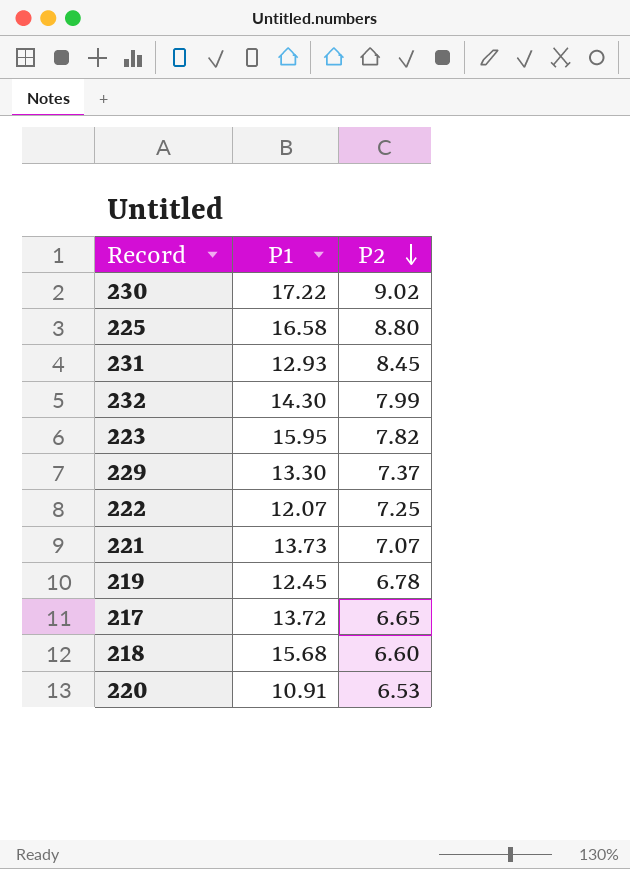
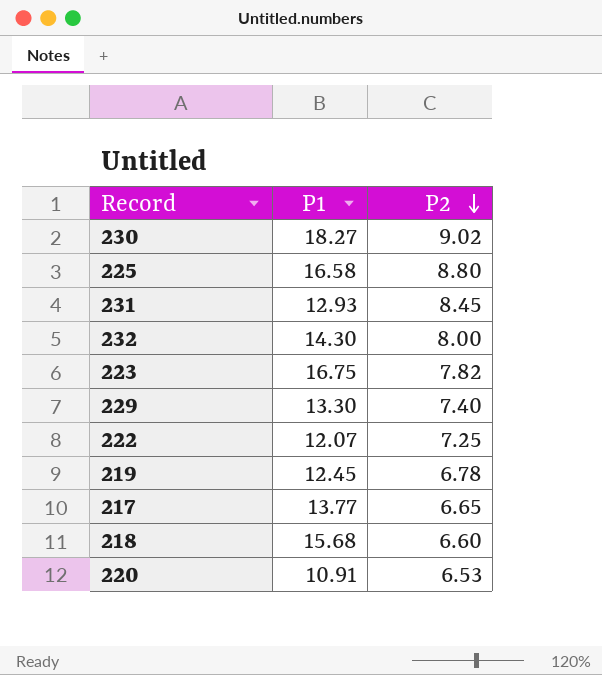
row 221: 13.73 | 7.07 -> none
230 | P1: 17.22 -> 18.27
232 | P2: 7.99 -> 8.00
223 | P1: 15.95 -> 16.75
229 | P2: 7.37 -> 7.40
217 | P1: 13.72 -> 13.77

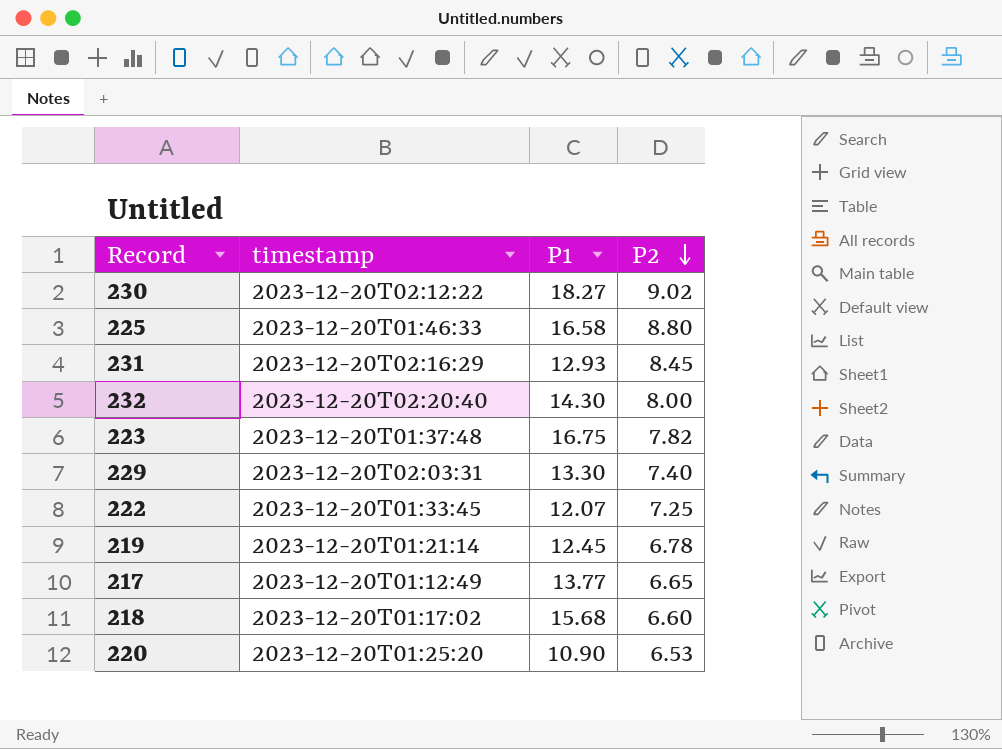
column timestamp | position: none -> 2
220 | P1: 10.91 -> 10.90

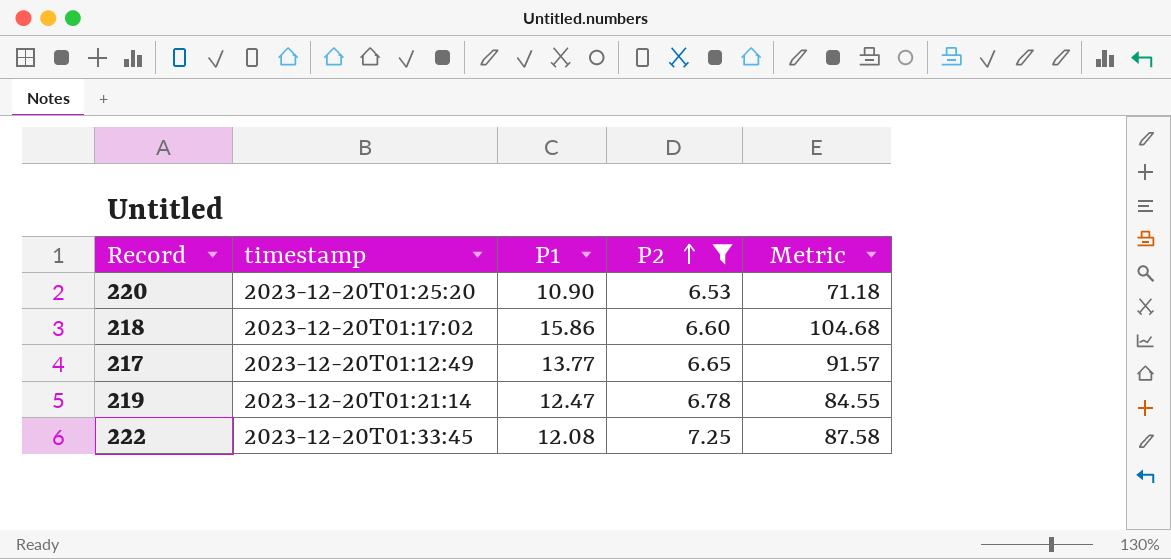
filter: none -> P2 <= 7.25
row order: P2 descending -> P2 ascending
column Metric | formula: none -> [P1] * [P2]
218 | P1: 15.68 -> 15.86
219 | P1: 12.45 -> 12.47
222 | P1: 12.07 -> 12.08

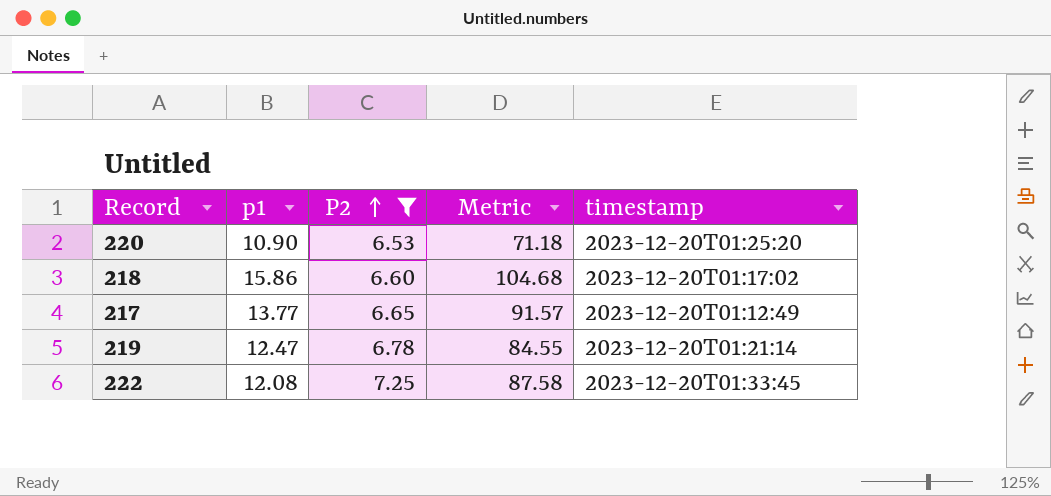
column name: P1 -> p1
column timestamp | position: 2 -> 5

